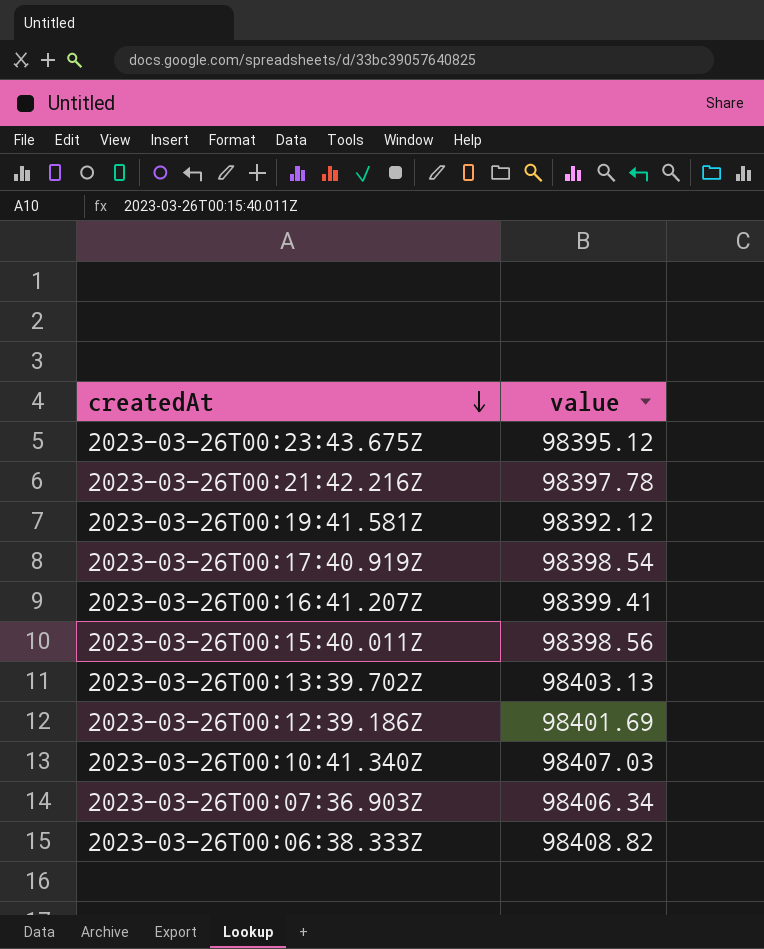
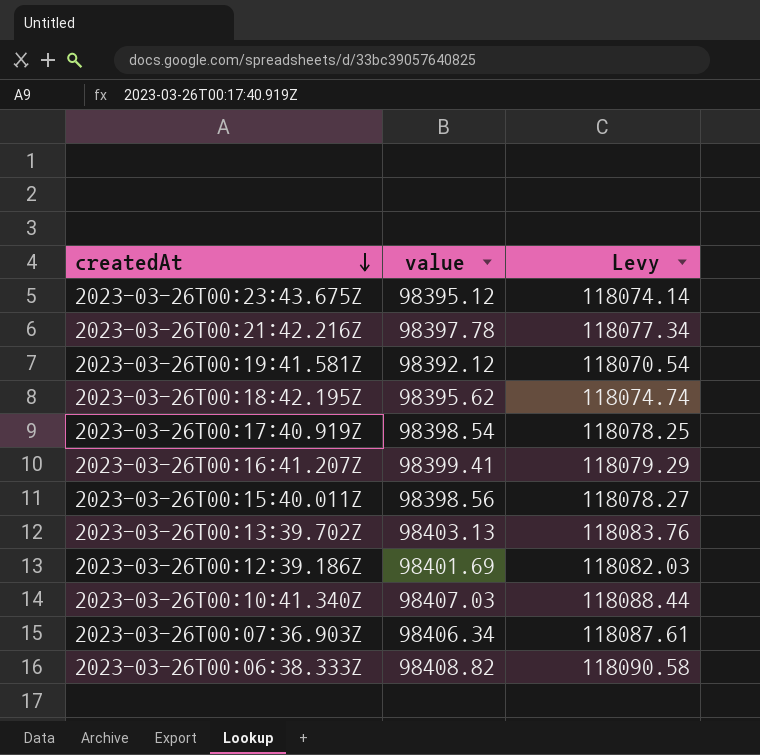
column Levy | formula: none -> [value] * 1.2
row 2023-03-26T00:18:42.195Z: none -> 98395.62 | 118074.74

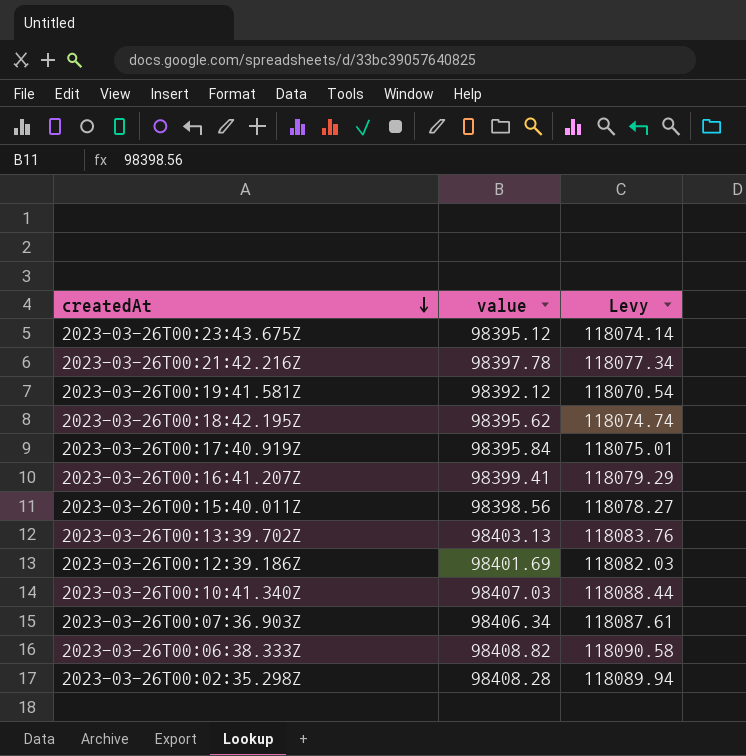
2023-03-26T00:17:40.919Z | value: 98398.54 -> 98395.84
2023-03-26T00:17:40.919Z | Levy: 118078.25 -> 118075.01
row 2023-03-26T00:02:35.298Z: none -> 98408.28 | 118089.94

